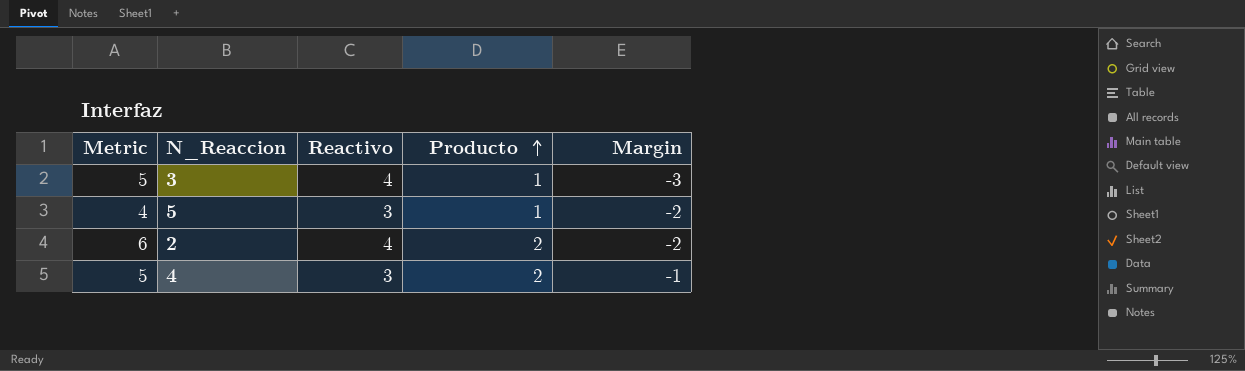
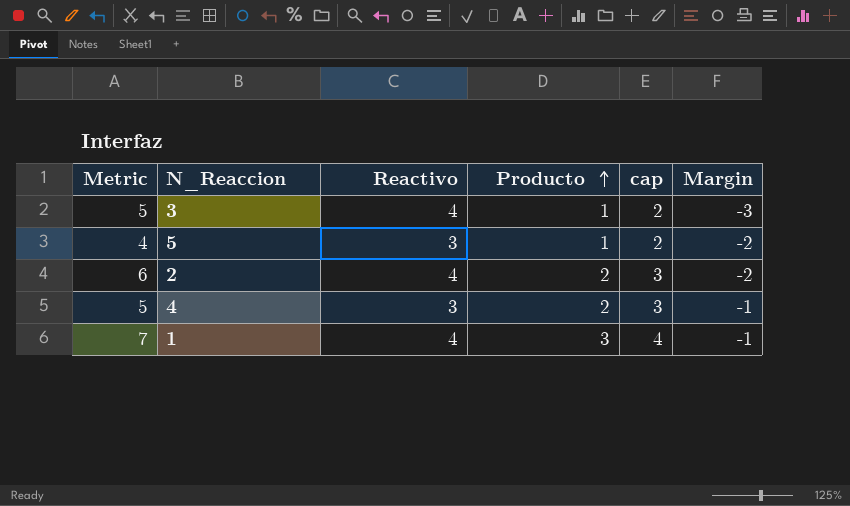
column cap | formula: none -> [Producto] + 1
row 1: none -> 7 | 4 | 3 | 4 | -1

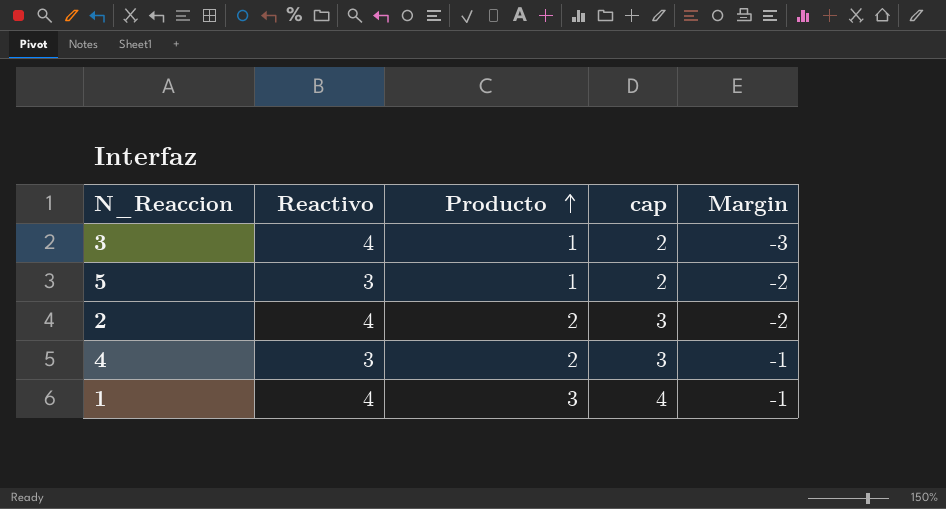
column Metric | formula: [Reactivo] + [Producto] -> none

